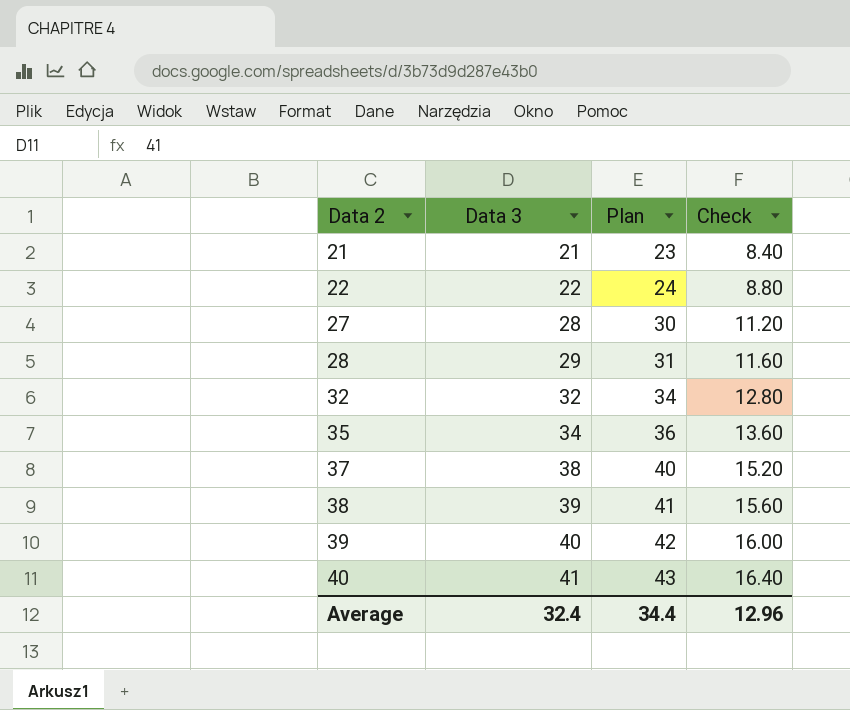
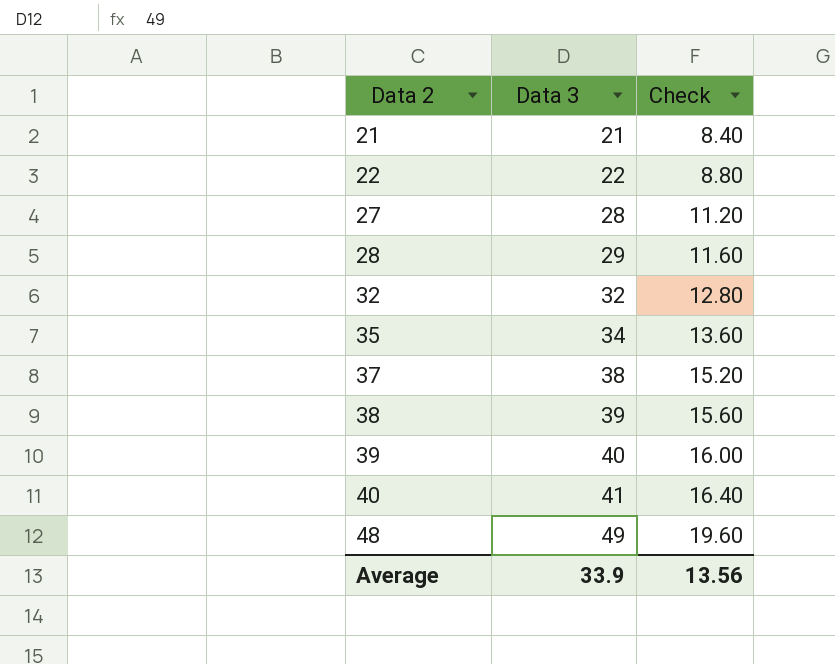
column Plan | formula: [Data 3] + 2 -> none
row 48: none -> 49 | 19.60
Average | Data 3: 32.4 -> 33.9
Average | Check: 12.96 -> 13.56

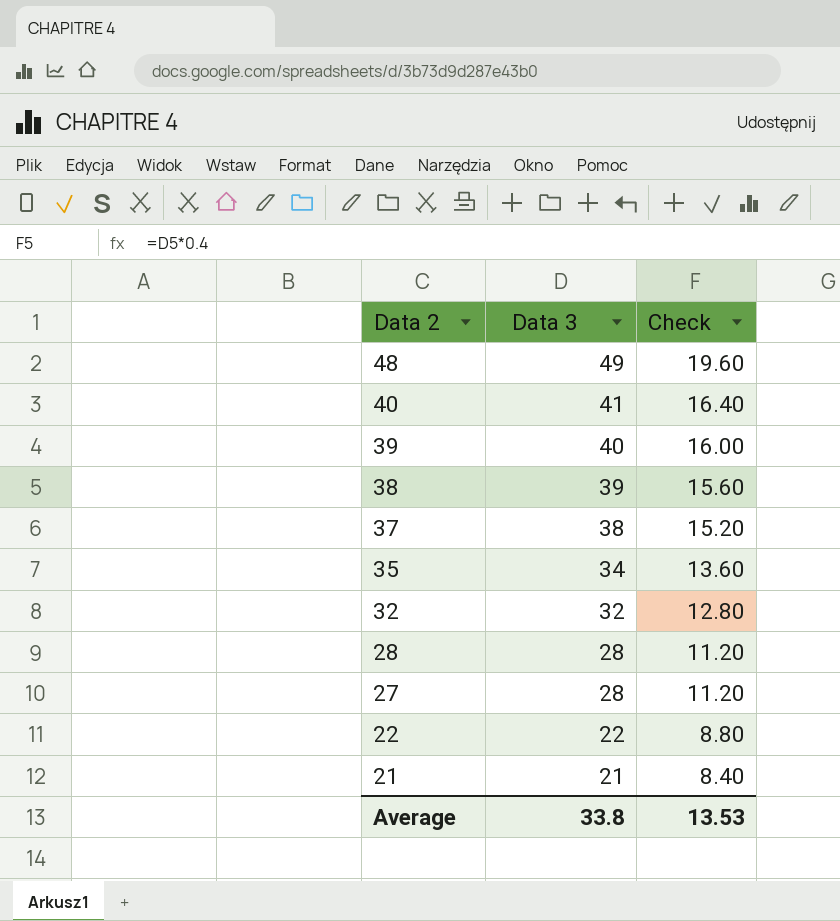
row order: Data 2 ascending -> Data 2 descending
28 | Data 3: 29 -> 28
28 | Check: 11.60 -> 11.20
Average | Data 3: 33.9 -> 33.8
Average | Check: 13.56 -> 13.53

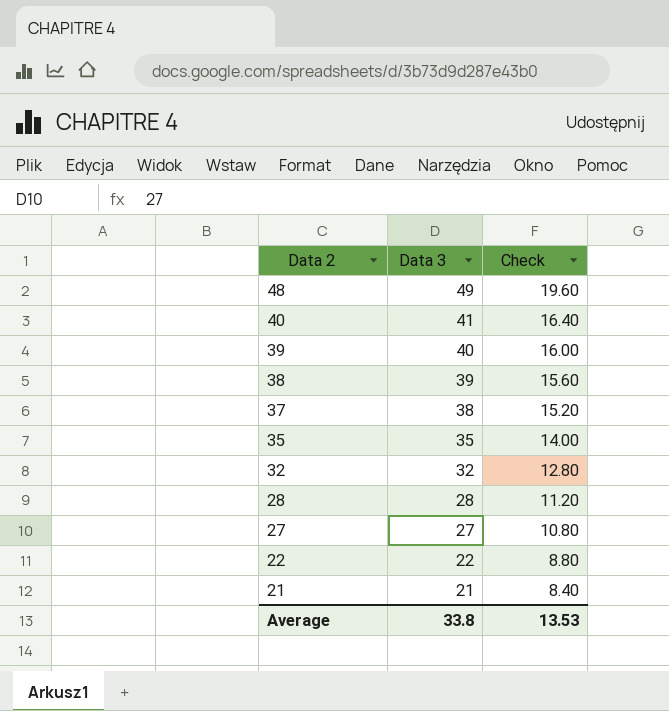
35 | Data 3: 34 -> 35
35 | Check: 13.60 -> 14.00
27 | Data 3: 28 -> 27
27 | Check: 11.20 -> 10.80

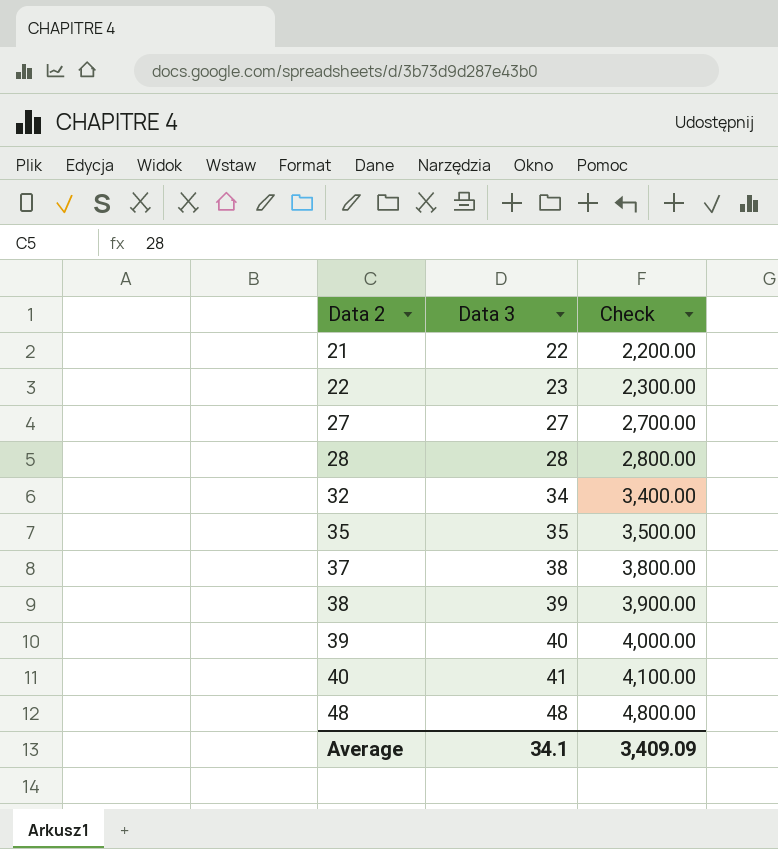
row order: Data 2 descending -> Data 2 ascending
column Check | formula: [Data 3] * 0.4 -> [Data 3] * 100
21 | Data 3: 21 -> 22
22 | Data 3: 22 -> 23
32 | Data 3: 32 -> 34
48 | Data 3: 49 -> 48
Average | Data 3: 33.8 -> 34.1
Average | Check: 13.53 -> 3,409.09

